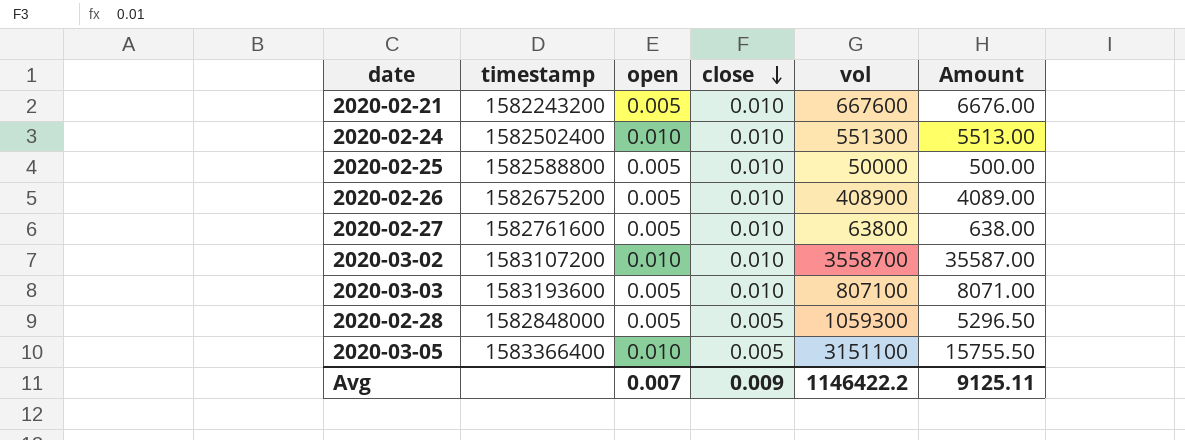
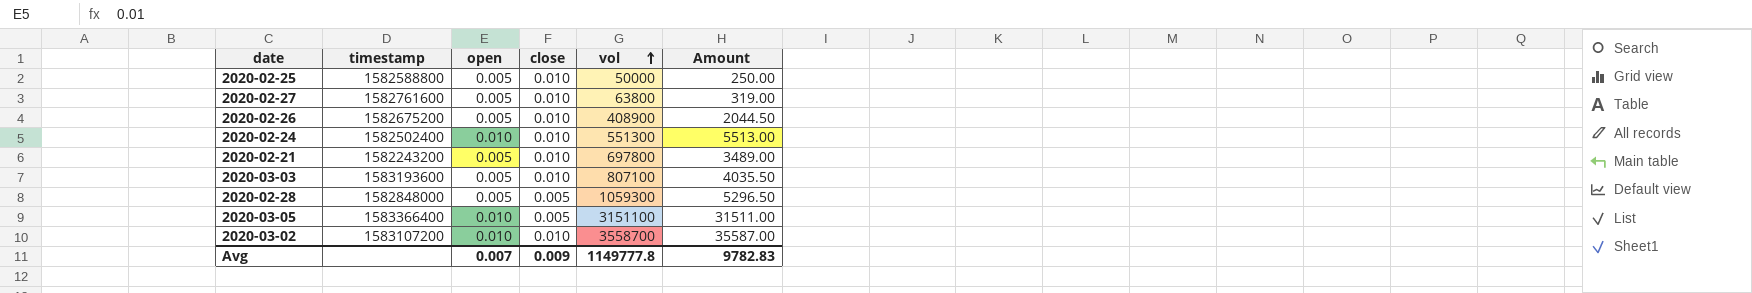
row order: close descending -> vol ascending
column Amount | formula: [close] * [vol] -> [open] * [vol]
2020-02-21 | vol: 667600 -> 697800
Avg | vol: 1146422.2 -> 1149777.8
Avg | Amount: 9125.11 -> 9782.83

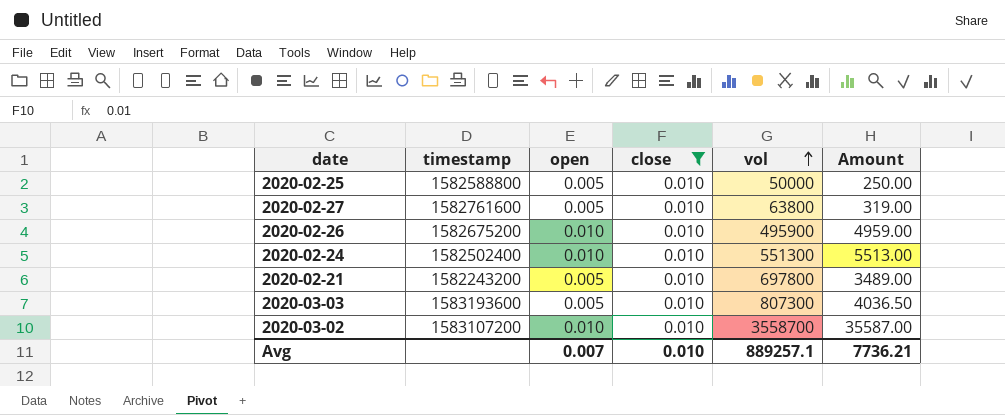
filter: none -> close = 0.010
2020-02-26 | open: 0.005 -> 0.010
2020-02-26 | vol: 408900 -> 495900
2020-02-26 | Amount: 2044.50 -> 4959.00
2020-03-03 | vol: 807100 -> 807300
2020-03-03 | Amount: 4035.50 -> 4036.50
Avg | close: 0.009 -> 0.010
Avg | vol: 1149777.8 -> 889257.1
Avg | Amount: 9782.83 -> 7736.21

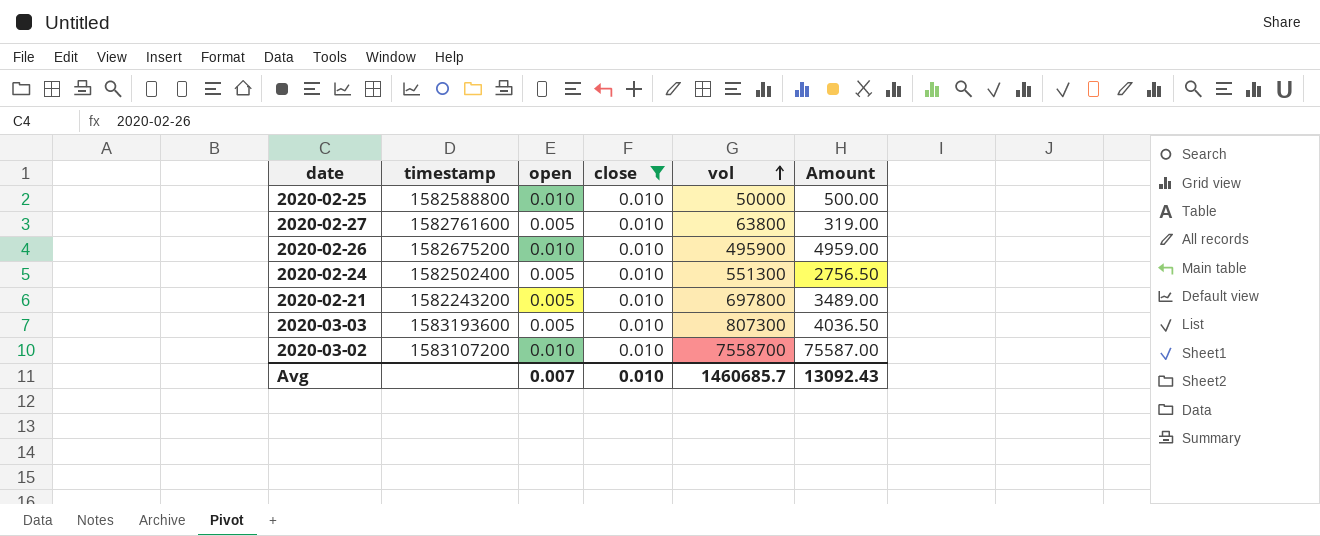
2020-02-25 | open: 0.005 -> 0.010
2020-02-25 | Amount: 250.00 -> 500.00
2020-02-24 | open: 0.010 -> 0.005
2020-02-24 | Amount: 5513.00 -> 2756.50
2020-03-02 | vol: 3558700 -> 7558700
2020-03-02 | Amount: 35587.00 -> 75587.00
Avg | vol: 889257.1 -> 1460685.7
Avg | Amount: 7736.21 -> 13092.43

